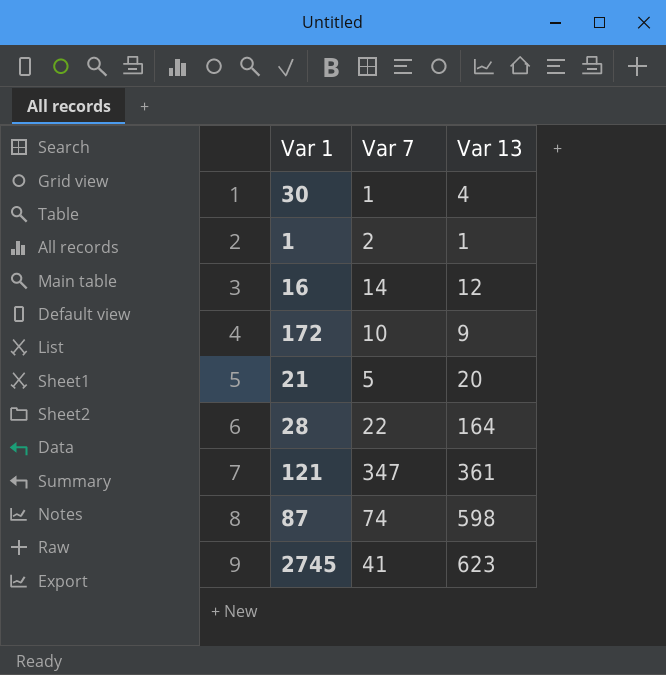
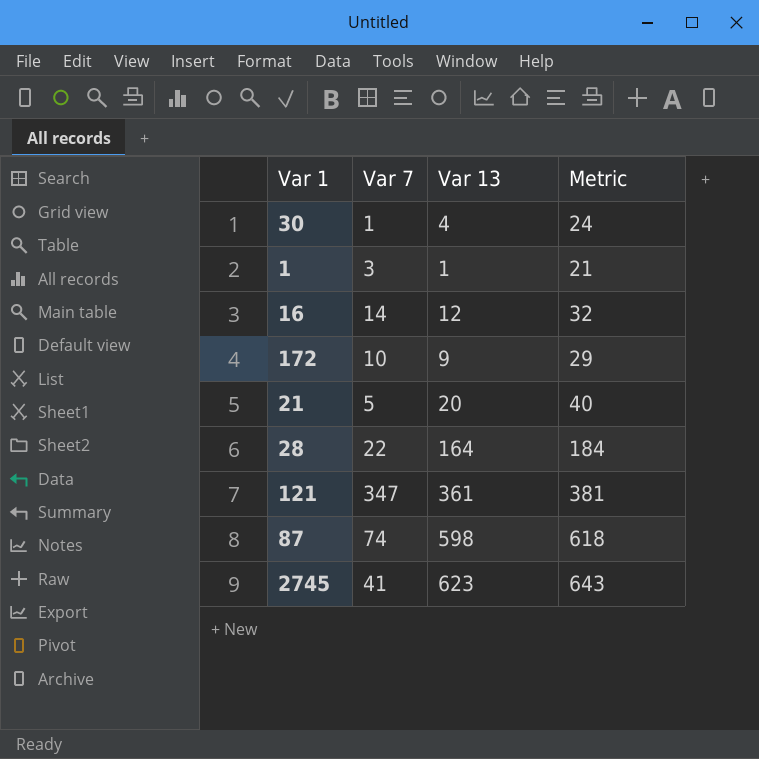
column Metric | formula: none -> [Var 13] + 20
1 | Var 7: 2 -> 3

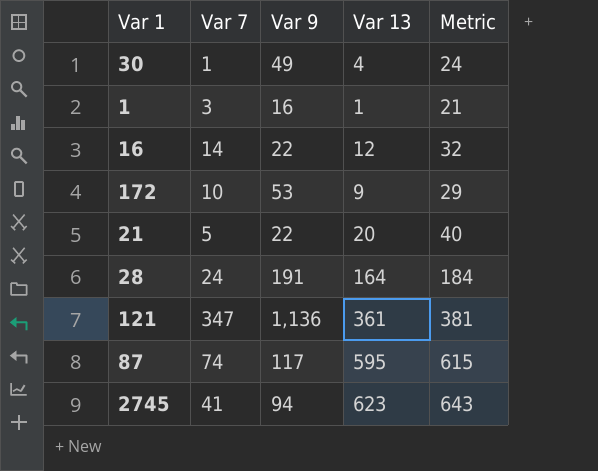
column Var 9 | position: none -> 3
28 | Var 7: 22 -> 24
87 | Var 13: 598 -> 595
87 | Metric: 618 -> 615

